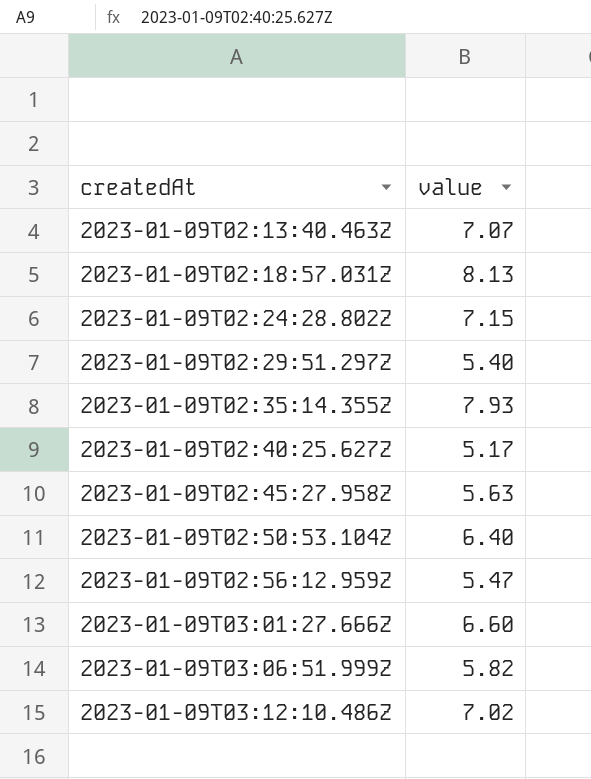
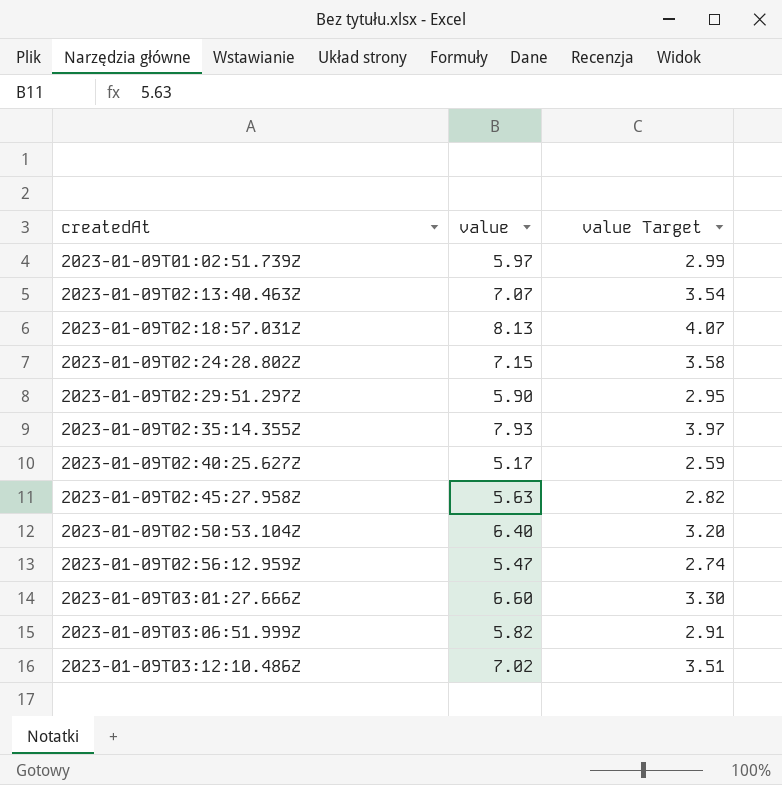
column value Target | formula: none -> [value] * 0.5
row 2023-01-09T01:02:51.739Z: none -> 5.97 | 2.99
2023-01-09T02:29:51.297Z | value: 5.40 -> 5.90

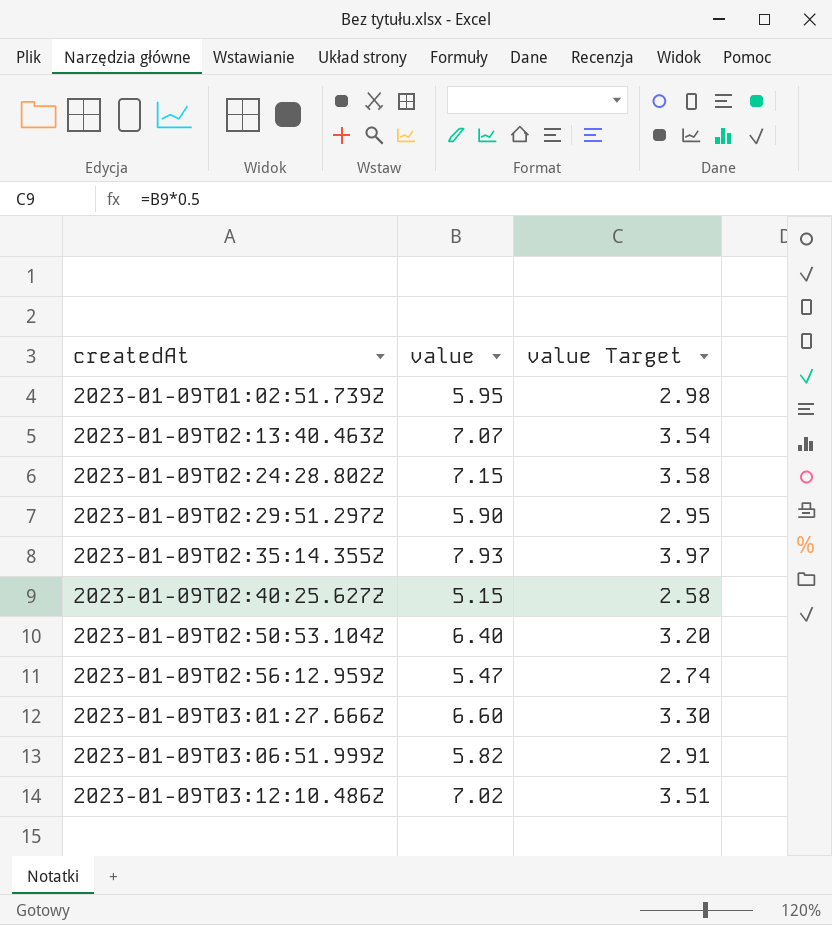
row 2023-01-09T02:18:57.031Z: 8.13 | 4.07 -> none
row 2023-01-09T02:45:27.958Z: 5.63 | 2.82 -> none
2023-01-09T01:02:51.739Z | value: 5.97 -> 5.95
2023-01-09T01:02:51.739Z | value Target: 2.99 -> 2.98
2023-01-09T02:40:25.627Z | value: 5.17 -> 5.15
2023-01-09T02:40:25.627Z | value Target: 2.59 -> 2.58

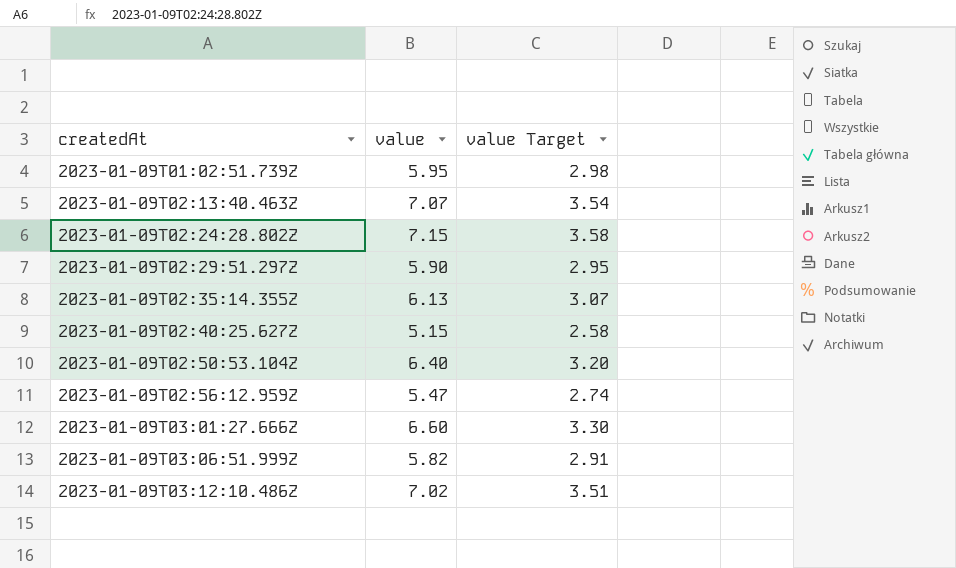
2023-01-09T02:35:14.355Z | value: 7.93 -> 6.13
2023-01-09T02:35:14.355Z | value Target: 3.97 -> 3.07

